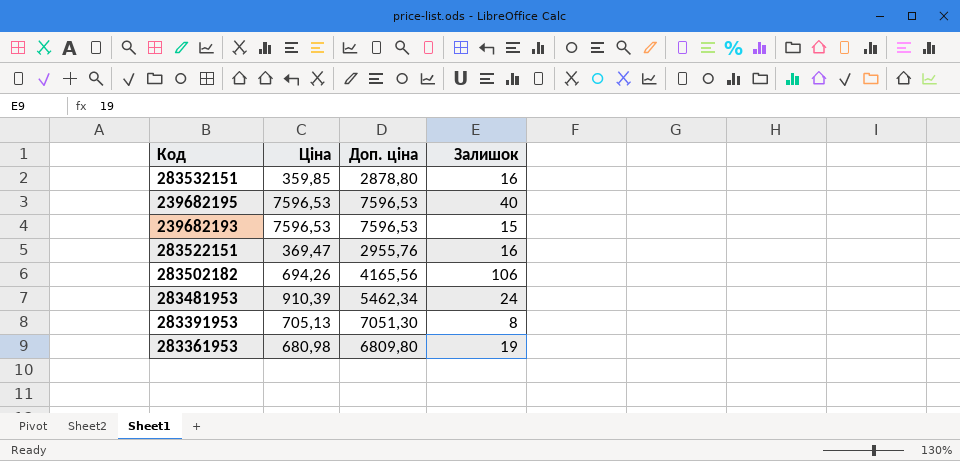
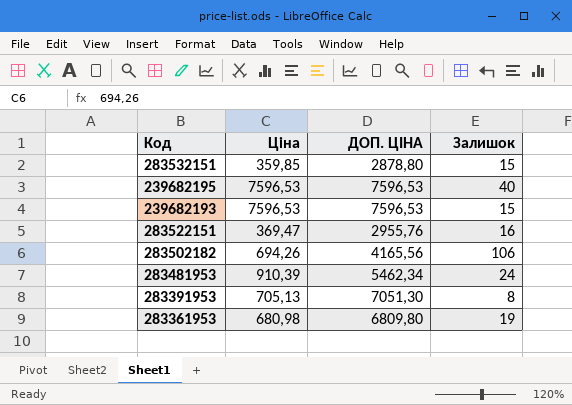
column name: Доп. ціна -> ДОП. ЦІНА
283532151 | Залишок: 16 -> 15

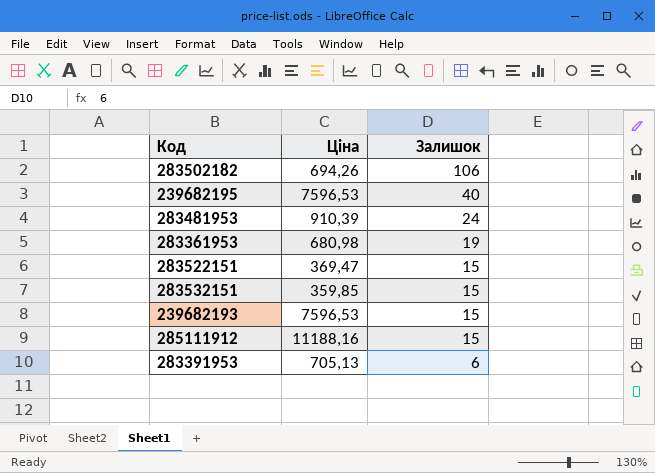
row order: none -> Залишок descending
column ДОП. ЦІНА | position: 3 -> none
283522151 | Залишок: 16 -> 15
row 285111912: none -> 11188,16 | 15
283391953 | Залишок: 8 -> 6

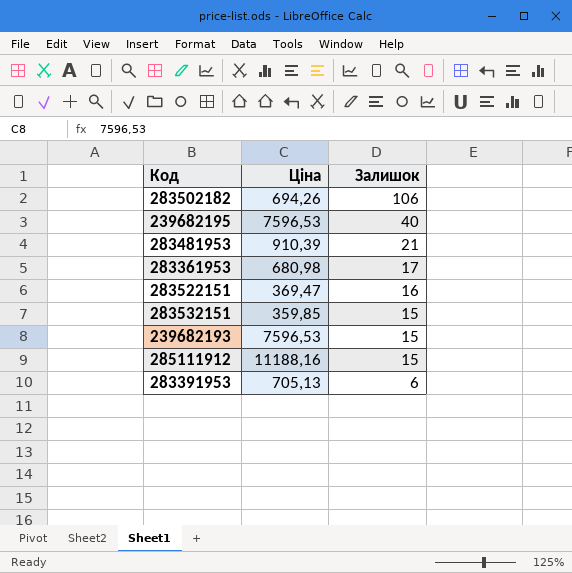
283481953 | Залишок: 24 -> 21
283361953 | Залишок: 19 -> 17
283522151 | Залишок: 15 -> 16

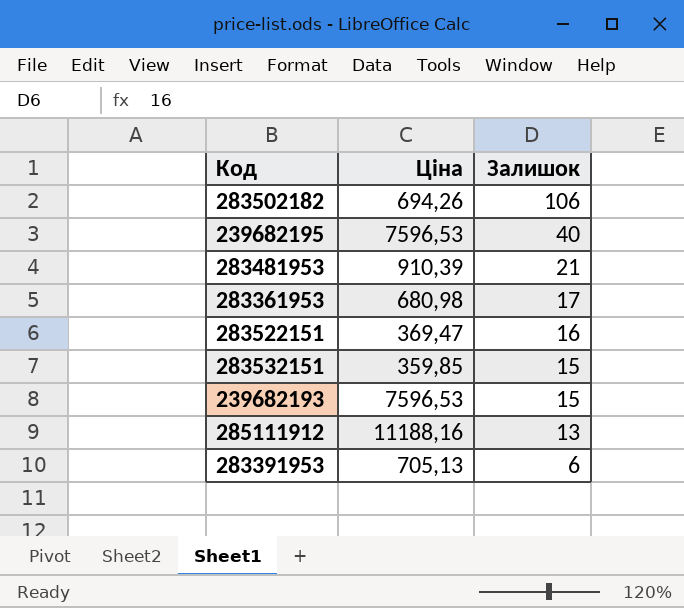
285111912 | Залишок: 15 -> 13

